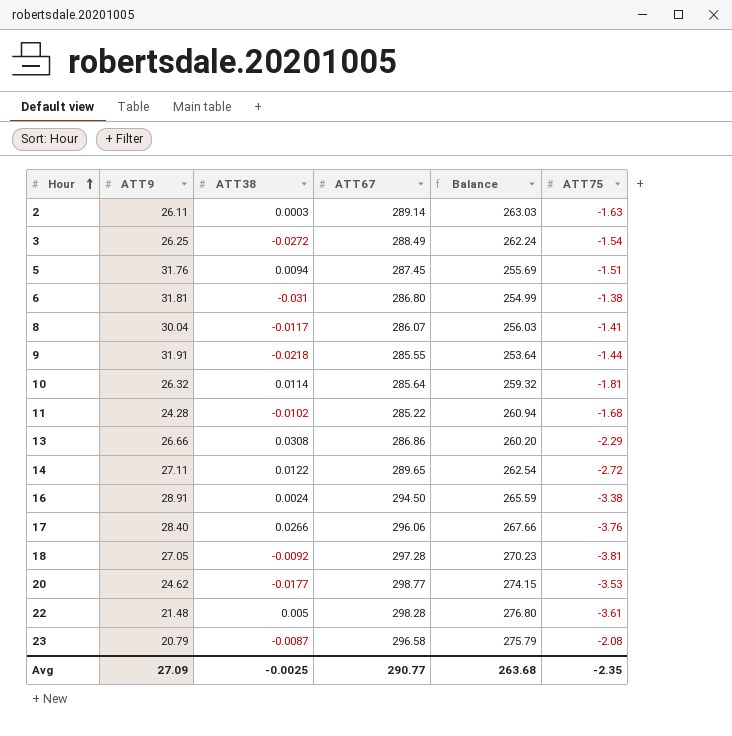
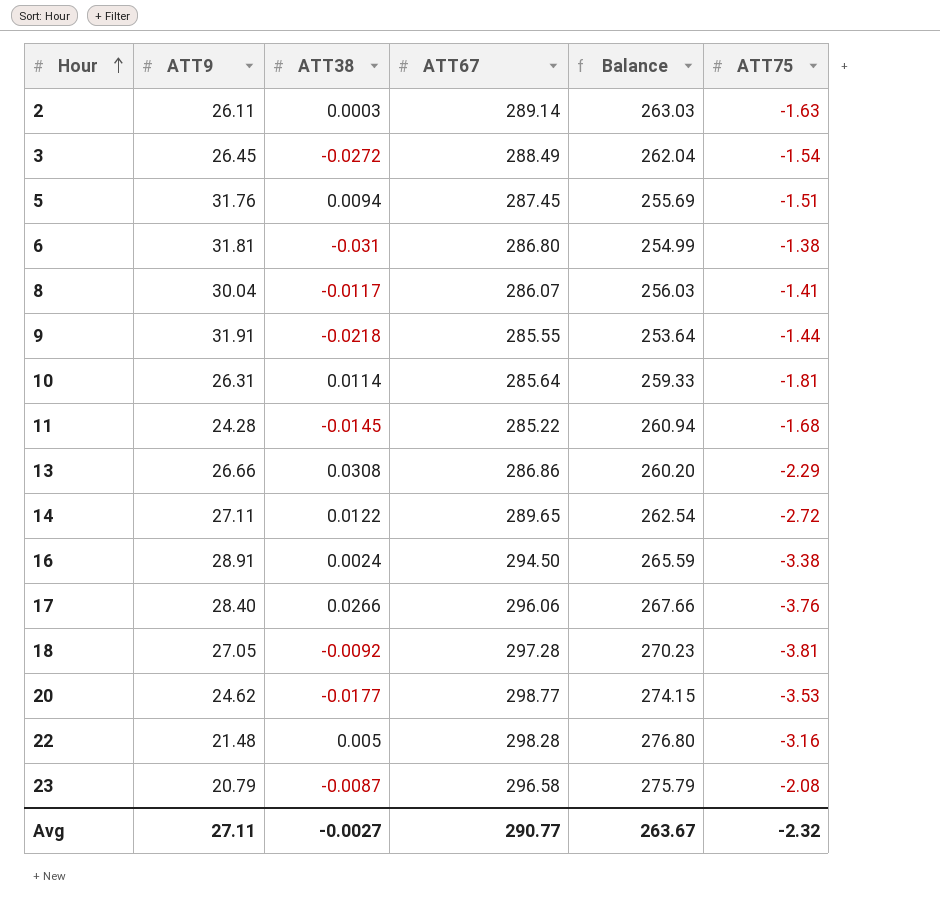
3 | ATT9: 26.25 -> 26.45
3 | Balance: 262.24 -> 262.04
10 | ATT9: 26.32 -> 26.31
10 | Balance: 259.32 -> 259.33
11 | ATT38: -0.0102 -> -0.0145
22 | ATT75: -3.61 -> -3.16
Avg | ATT9: 27.09 -> 27.11
Avg | ATT38: -0.0025 -> -0.0027
Avg | Balance: 263.68 -> 263.67
Avg | ATT75: -2.35 -> -2.32

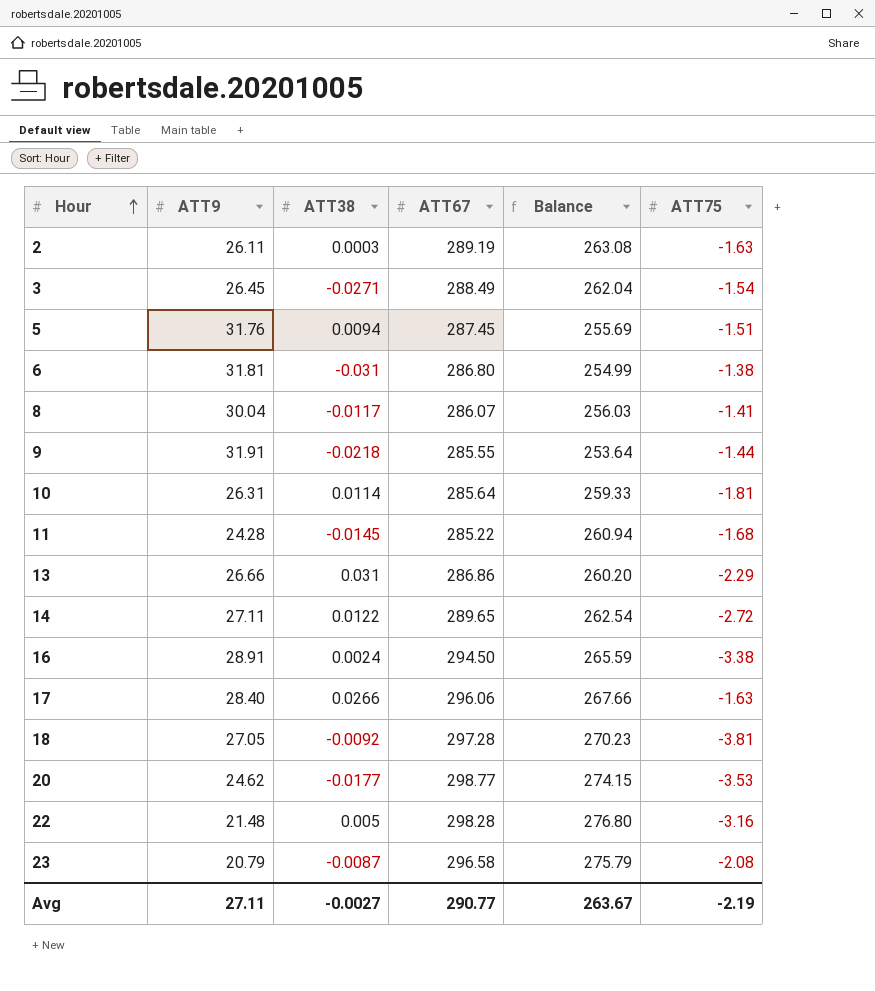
2 | ATT67: 289.14 -> 289.19
2 | Balance: 263.03 -> 263.08
3 | ATT38: -0.0272 -> -0.0271
13 | ATT38: 0.0308 -> 0.031
17 | ATT75: -3.76 -> -1.63
Avg | ATT75: -2.32 -> -2.19

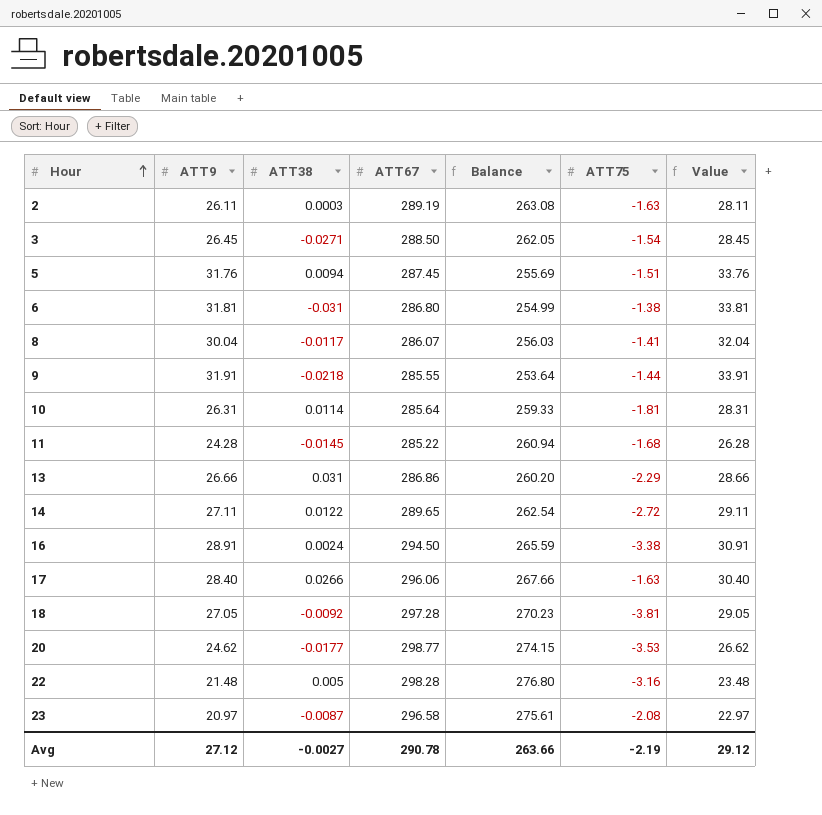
column Value | formula: none -> [ATT9] + 2
3 | ATT67: 288.49 -> 288.50
3 | Balance: 262.04 -> 262.05
23 | ATT9: 20.79 -> 20.97
23 | Balance: 275.79 -> 275.61
Avg | ATT9: 27.11 -> 27.12
Avg | ATT67: 290.77 -> 290.78
Avg | Balance: 263.67 -> 263.66

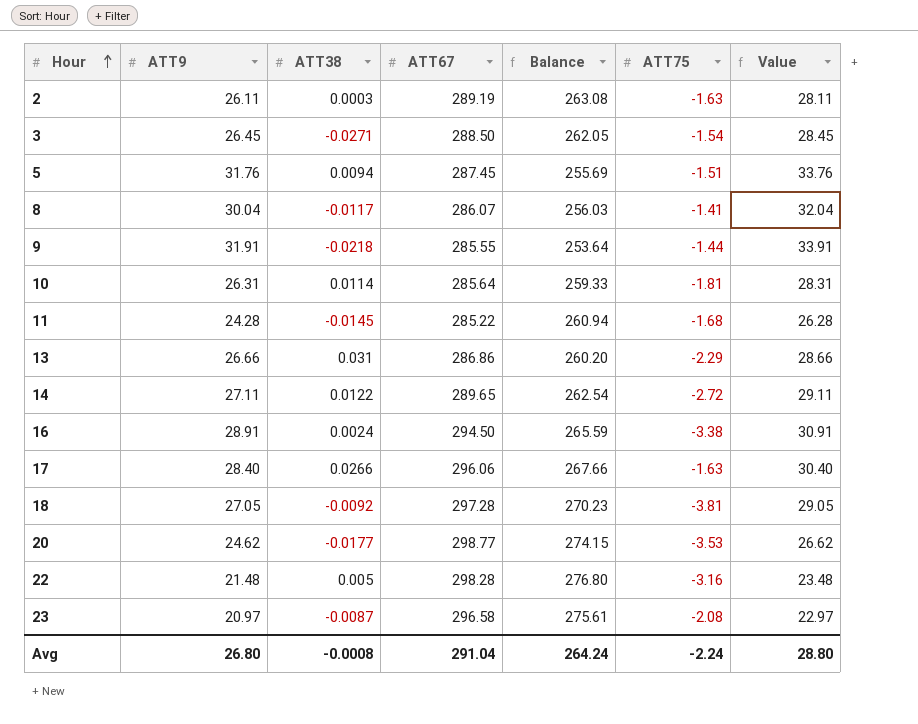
row 6: 31.81 | -0.031 | 286.80 | 254.99 | -1.38 | 33.81 -> none
Avg | ATT9: 27.12 -> 26.80
Avg | ATT38: -0.0027 -> -0.0008
Avg | ATT67: 290.78 -> 291.04
Avg | Balance: 263.66 -> 264.24
Avg | ATT75: -2.19 -> -2.24
Avg | Value: 29.12 -> 28.80

